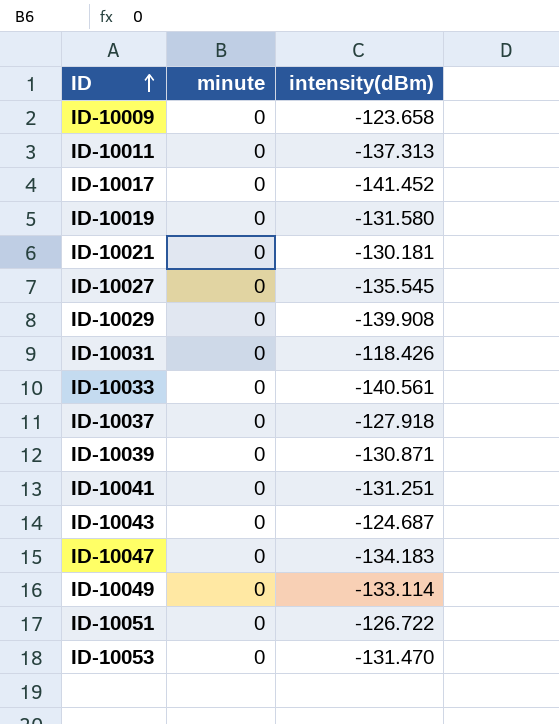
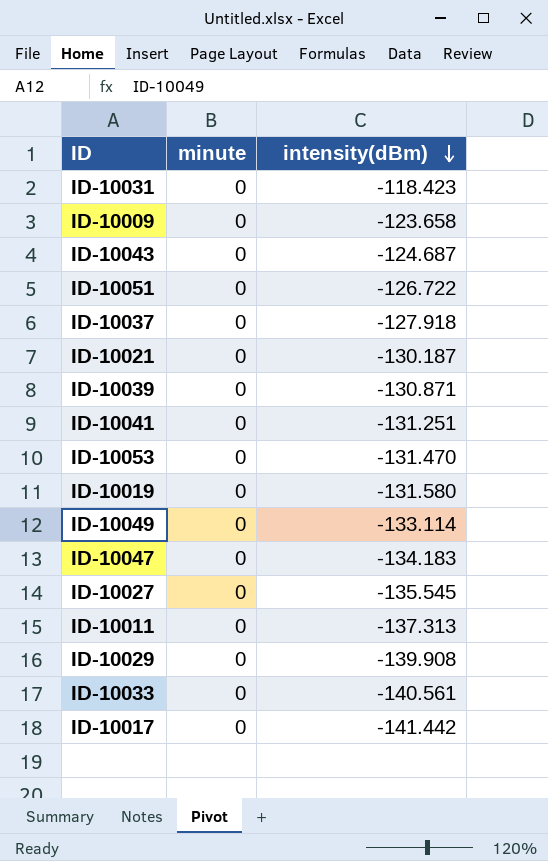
row order: ID ascending -> intensity(dBm) descending
ID-10031 | intensity(dBm): -118.426 -> -118.423
ID-10021 | intensity(dBm): -130.181 -> -130.187
ID-10017 | intensity(dBm): -141.452 -> -141.442

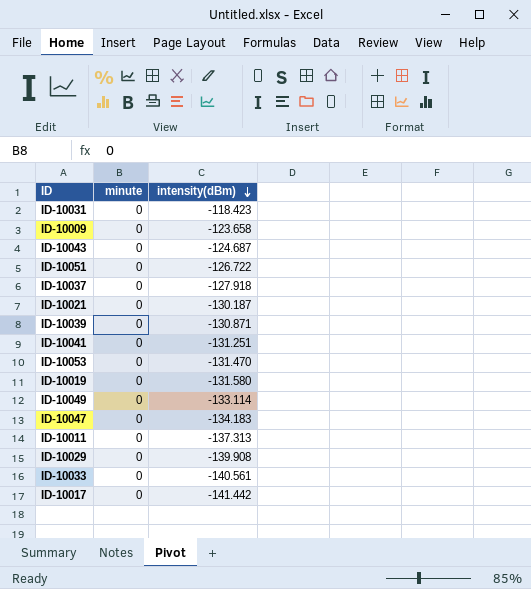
row ID-10027: 0 | -135.545 -> none

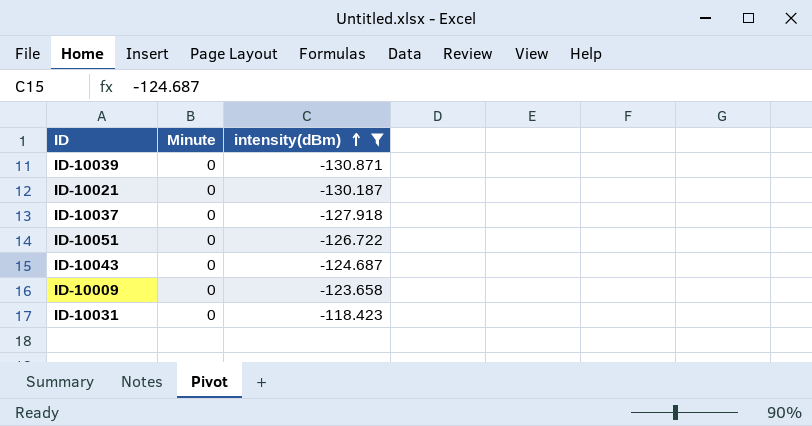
filter: none -> intensity(dBm) >= -130.871
row order: intensity(dBm) descending -> intensity(dBm) ascending
column name: minute -> Minute

